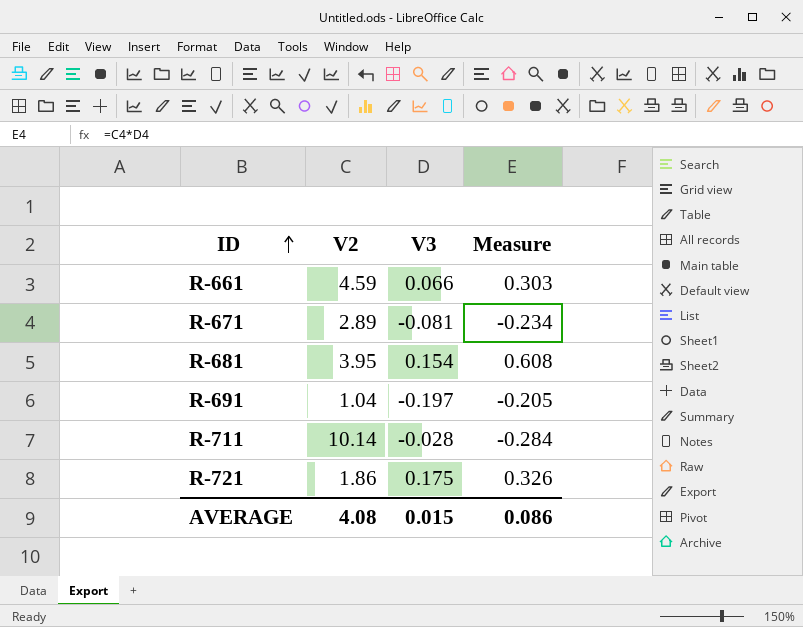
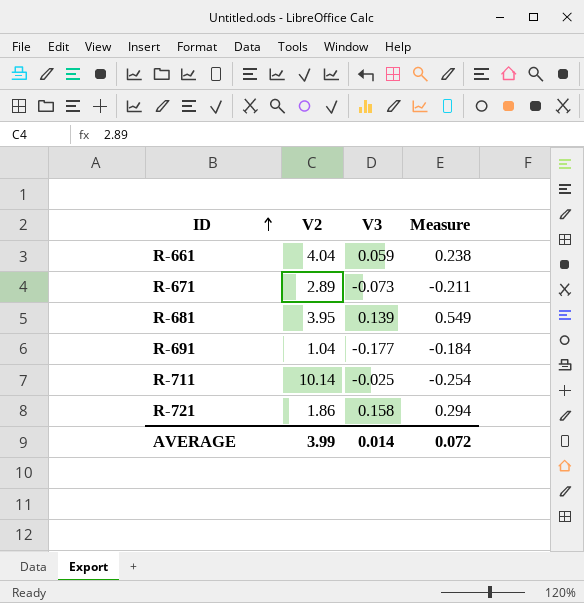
R-661 | V2: 4.59 -> 4.04
R-661 | V3: 0.066 -> 0.059
R-661 | Measure: 0.303 -> 0.238
R-671 | V3: -0.081 -> -0.073
R-671 | Measure: -0.234 -> -0.211
R-681 | V3: 0.154 -> 0.139
R-681 | Measure: 0.608 -> 0.549
R-691 | V3: -0.197 -> -0.177
R-691 | Measure: -0.205 -> -0.184
R-711 | V3: -0.028 -> -0.025
R-711 | Measure: -0.284 -> -0.254
R-721 | V3: 0.175 -> 0.158
R-721 | Measure: 0.326 -> 0.294
AVERAGE | V2: 4.08 -> 3.99
AVERAGE | V3: 0.015 -> 0.014
AVERAGE | Measure: 0.086 -> 0.072

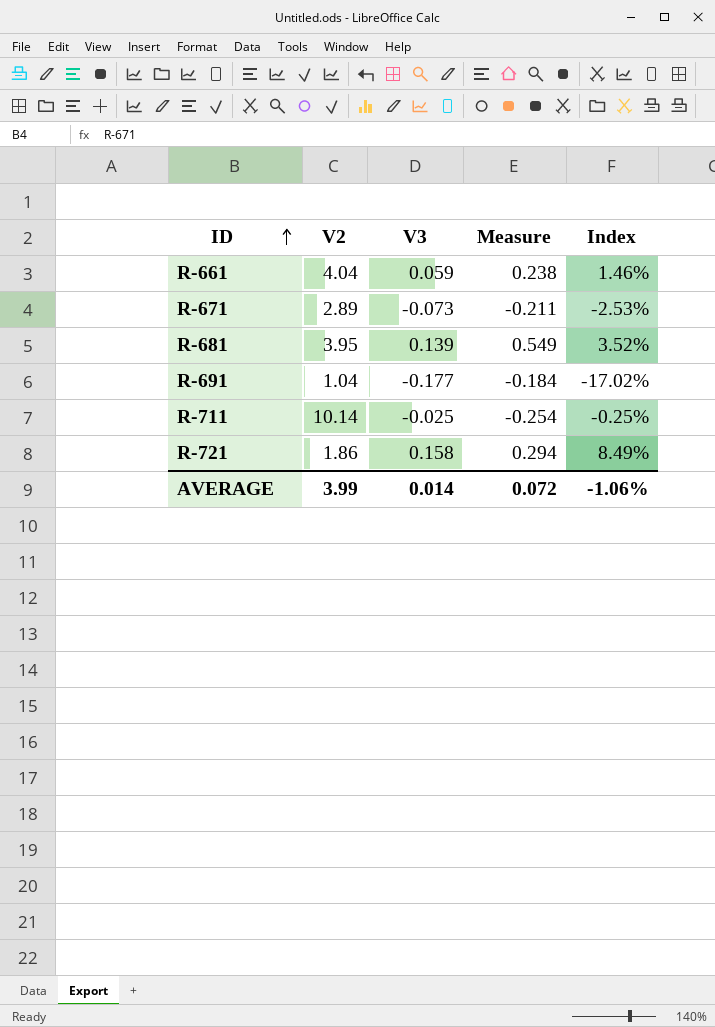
column Index | formula: none -> [V3] / [V2]

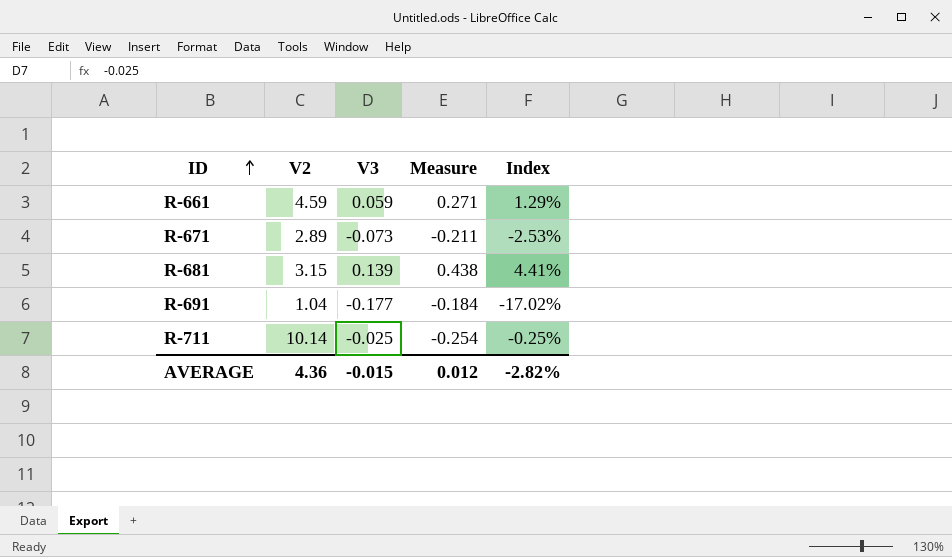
row R-721: 1.86 | 0.158 | 0.294 | 8.49% -> none
R-661 | V2: 4.04 -> 4.59
R-661 | Measure: 0.238 -> 0.271
R-661 | Index: 1.46% -> 1.29%
R-681 | V2: 3.95 -> 3.15
R-681 | Measure: 0.549 -> 0.438
R-681 | Index: 3.52% -> 4.41%
AVERAGE | V2: 3.99 -> 4.36
AVERAGE | V3: 0.014 -> -0.015
AVERAGE | Measure: 0.072 -> 0.012
AVERAGE | Index: -1.06% -> -2.82%

